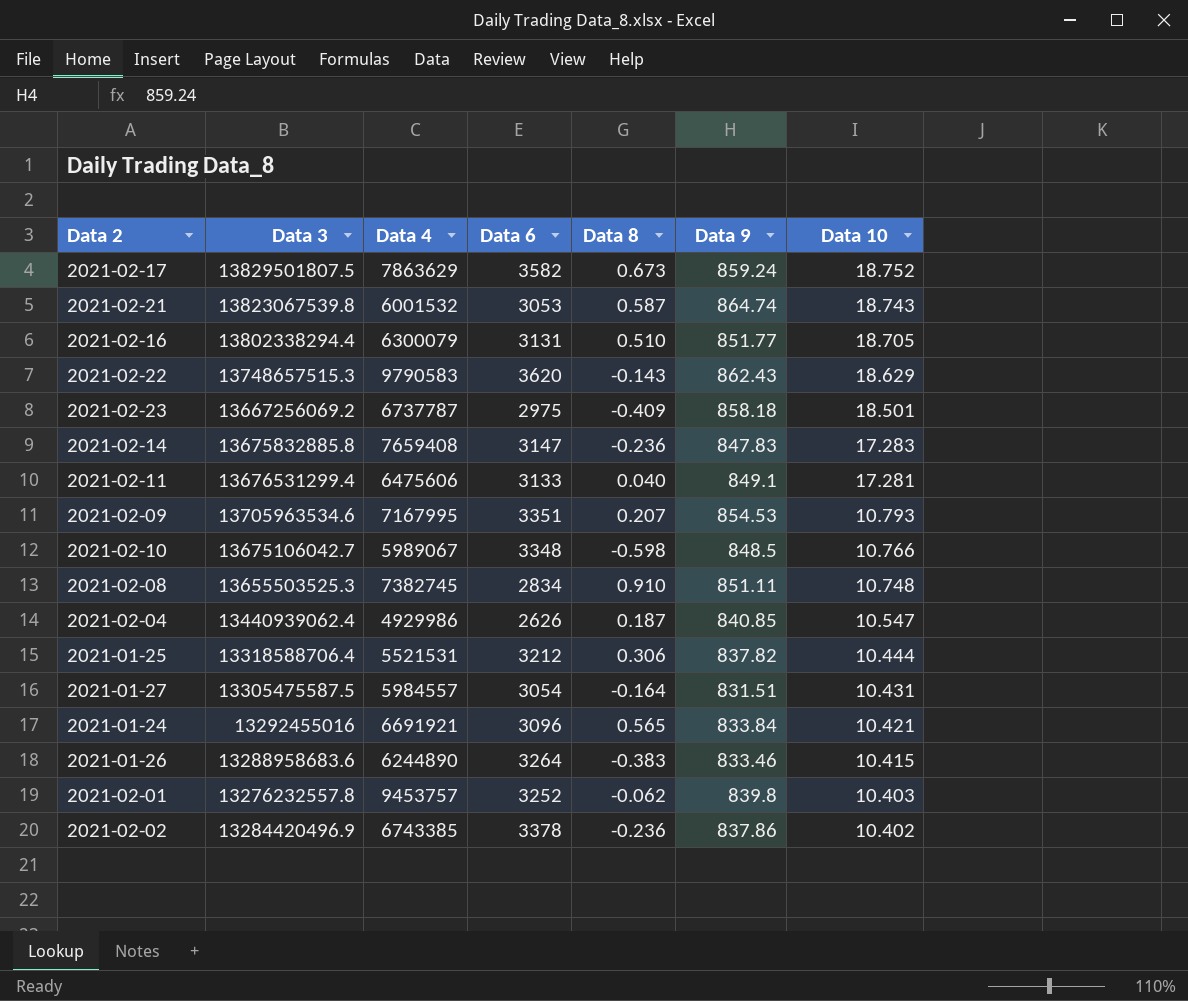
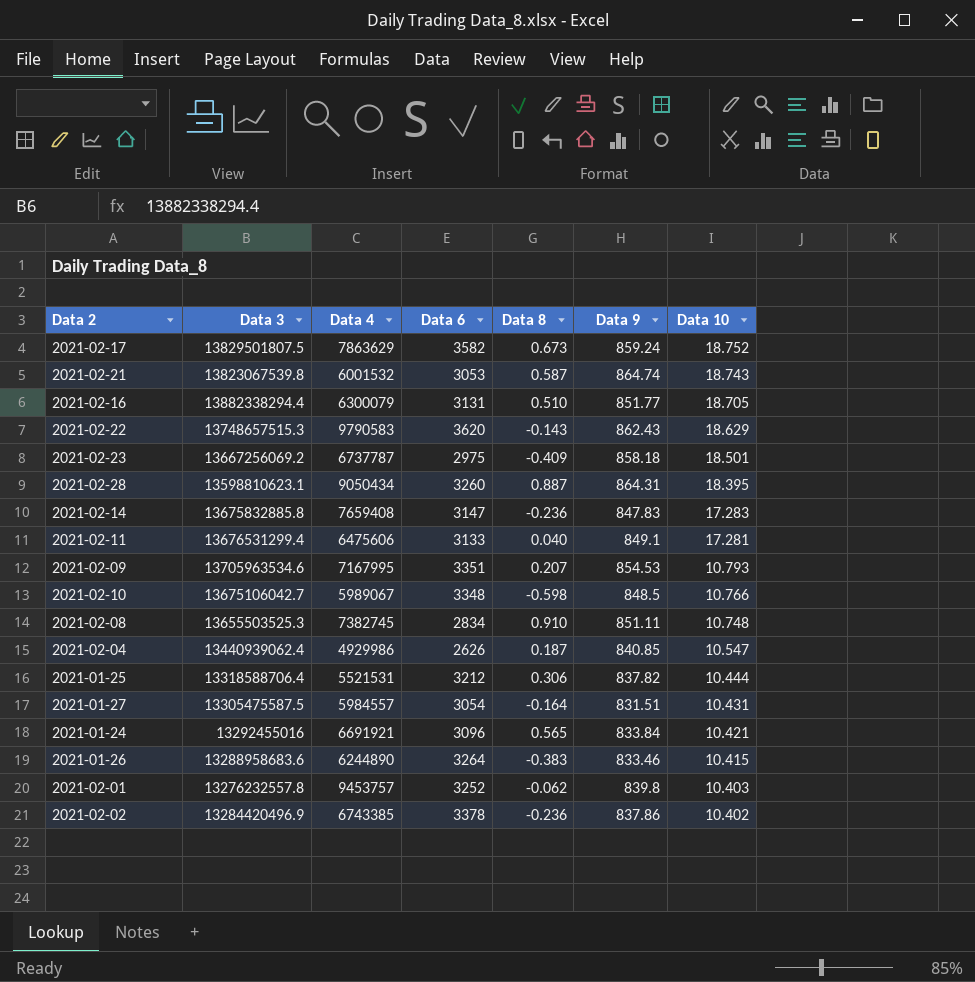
2021-02-16 | Data 3: 13802338294.4 -> 13882338294.4
row 2021-02-28: none -> 13598810623.1 | 9050434 | 3260 | 0.887 | 864.31 | 18.395

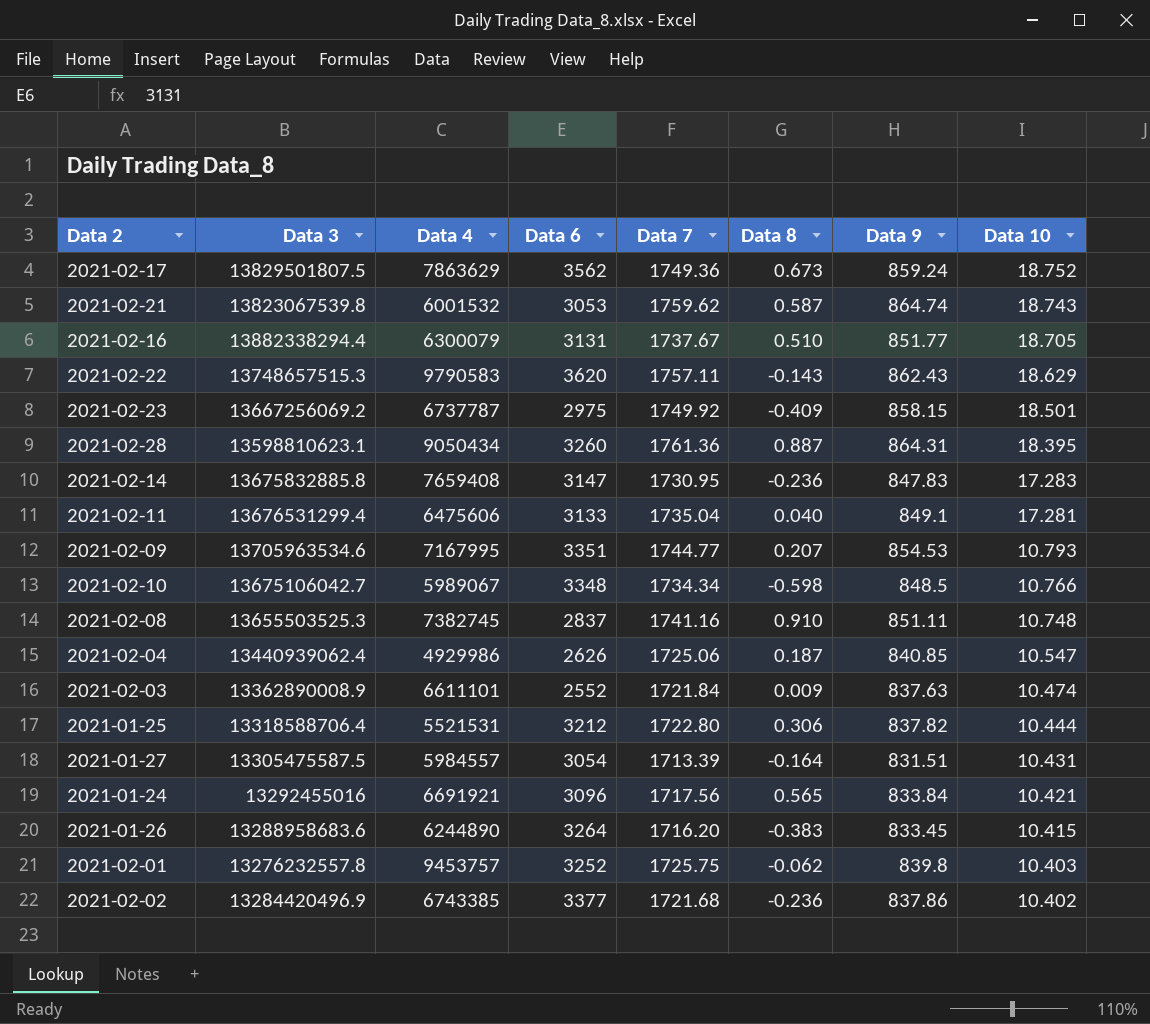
column Data 7 | position: none -> 5
2021-02-17 | Data 6: 3582 -> 3562
2021-02-23 | Data 9: 858.18 -> 858.15
2021-02-08 | Data 6: 2834 -> 2837
row 2021-02-03: none -> 13362890008.9 | 6611101 | 2552 | 1721.84 | 0.009 | 837.63 | 10.474
2021-01-26 | Data 9: 833.46 -> 833.45
2021-02-02 | Data 6: 3378 -> 3377

